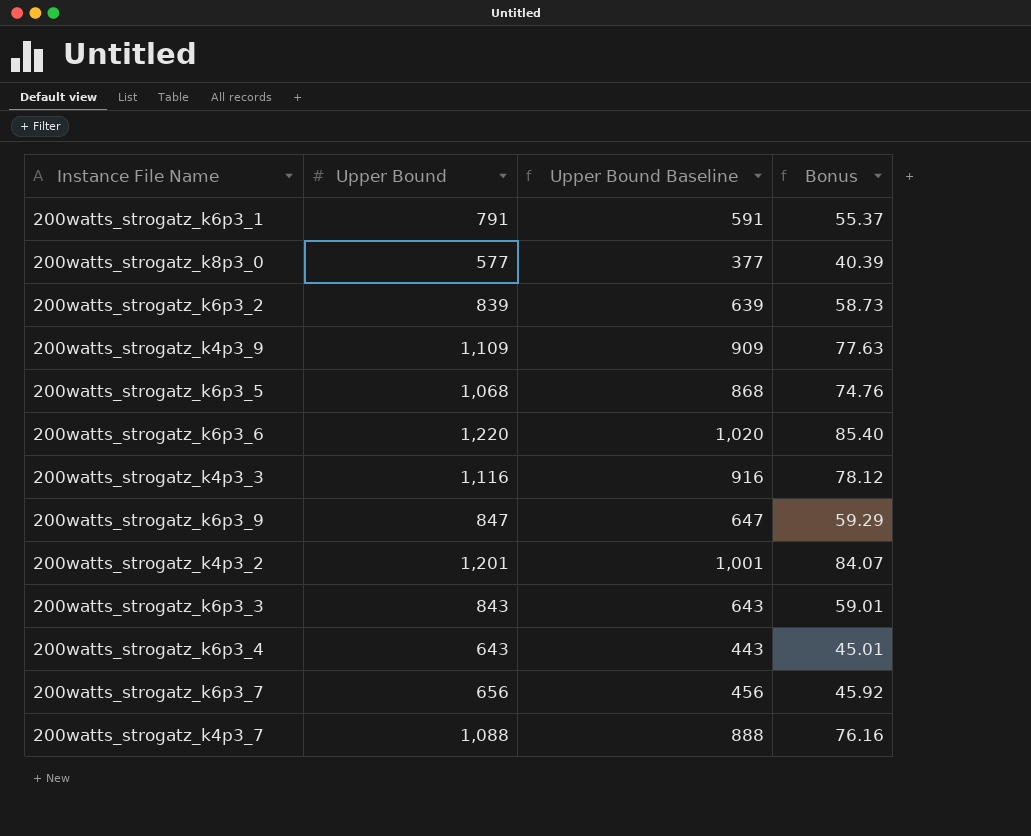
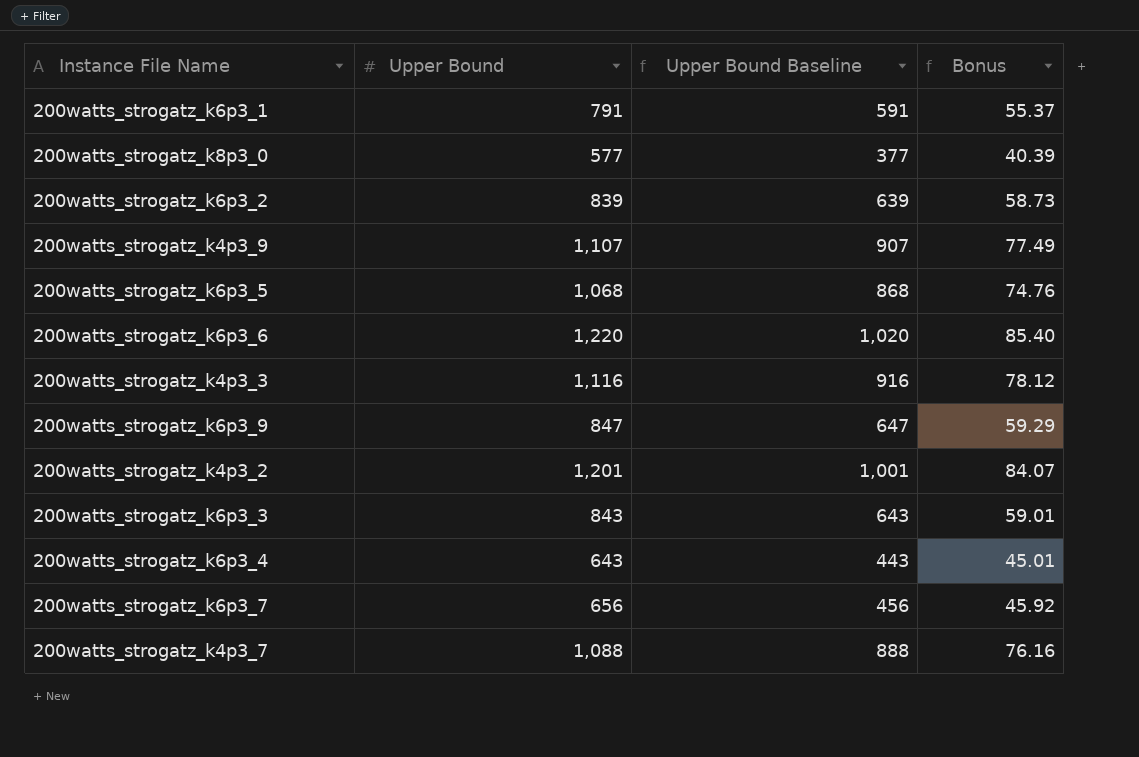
200watts_strogatz_k4p3_9 | Upper Bound: 1,109 -> 1,107
200watts_strogatz_k4p3_9 | Upper Bound Baseline: 909 -> 907
200watts_strogatz_k4p3_9 | Bonus: 77.63 -> 77.49

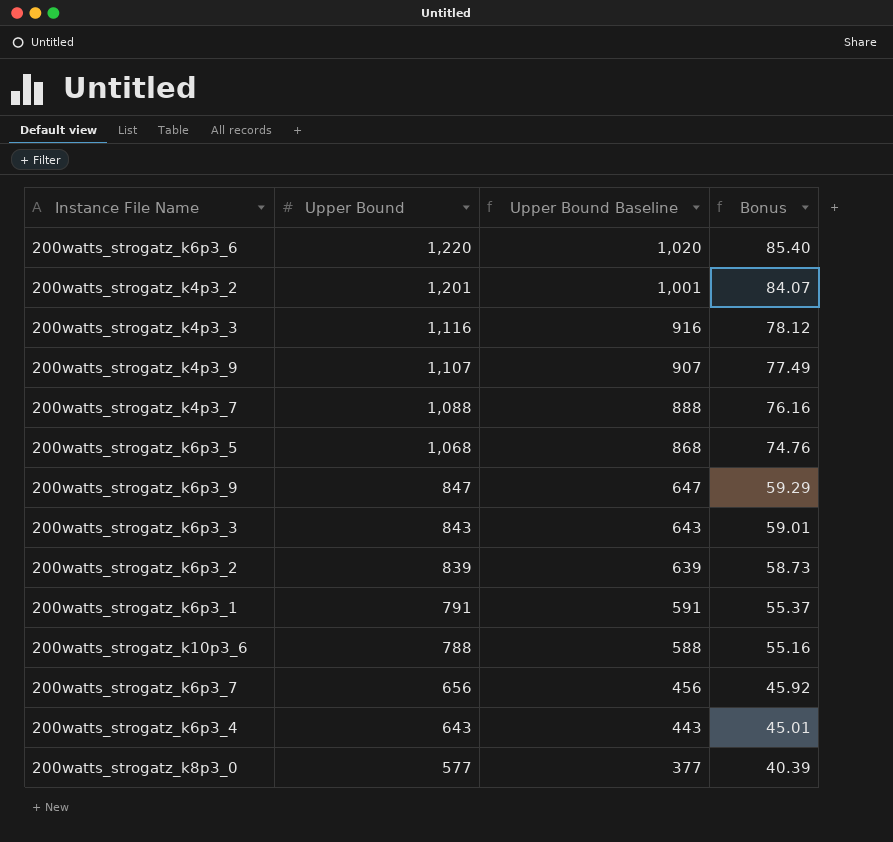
row order: none -> Upper Bound descending
row 200watts_strogatz_k10p3_6: none -> 788 | 588 | 55.16

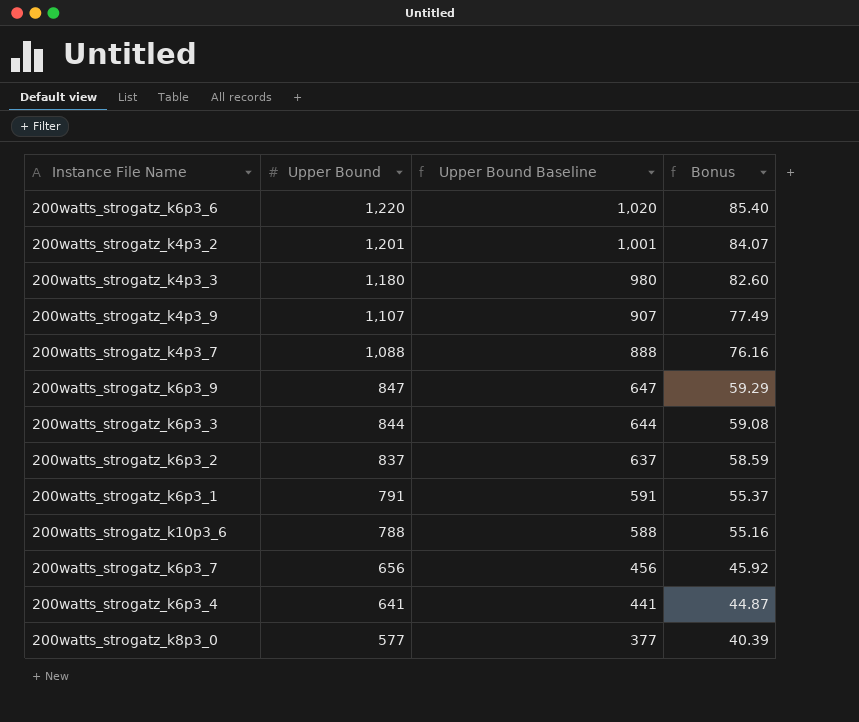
row 200watts_strogatz_k6p3_5: 1,068 | 868 | 74.76 -> none
200watts_strogatz_k4p3_3 | Upper Bound: 1,116 -> 1,180
200watts_strogatz_k4p3_3 | Upper Bound Baseline: 916 -> 980
200watts_strogatz_k4p3_3 | Bonus: 78.12 -> 82.60
200watts_strogatz_k6p3_3 | Upper Bound: 843 -> 844
200watts_strogatz_k6p3_3 | Upper Bound Baseline: 643 -> 644
200watts_strogatz_k6p3_3 | Bonus: 59.01 -> 59.08
200watts_strogatz_k6p3_2 | Upper Bound: 839 -> 837
200watts_strogatz_k6p3_2 | Upper Bound Baseline: 639 -> 637
200watts_strogatz_k6p3_2 | Bonus: 58.73 -> 58.59
200watts_strogatz_k6p3_4 | Upper Bound: 643 -> 641
200watts_strogatz_k6p3_4 | Upper Bound Baseline: 443 -> 441
200watts_strogatz_k6p3_4 | Bonus: 45.01 -> 44.87

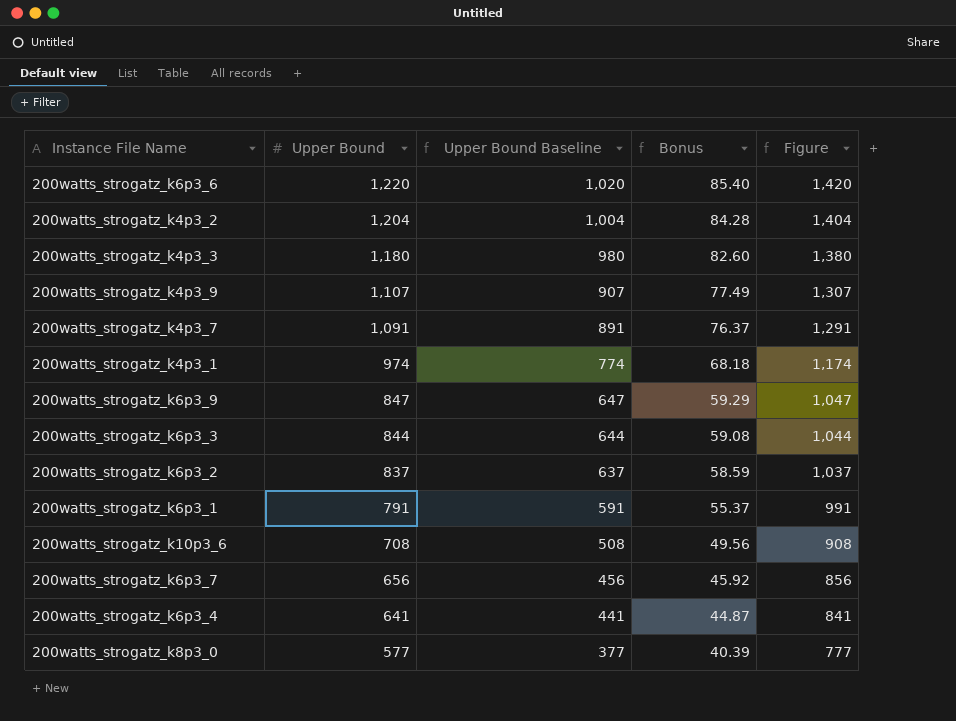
column Figure | formula: none -> [Upper Bound] + 200
200watts_strogatz_k4p3_2 | Upper Bound: 1,201 -> 1,204
200watts_strogatz_k4p3_2 | Upper Bound Baseline: 1,001 -> 1,004
200watts_strogatz_k4p3_2 | Bonus: 84.07 -> 84.28
200watts_strogatz_k4p3_7 | Upper Bound: 1,088 -> 1,091
200watts_strogatz_k4p3_7 | Upper Bound Baseline: 888 -> 891
200watts_strogatz_k4p3_7 | Bonus: 76.16 -> 76.37
row 200watts_strogatz_k4p3_1: none -> 974 | 774 | 68.18 | 1,174
200watts_strogatz_k10p3_6 | Upper Bound: 788 -> 708
200watts_strogatz_k10p3_6 | Upper Bound Baseline: 588 -> 508
200watts_strogatz_k10p3_6 | Bonus: 55.16 -> 49.56

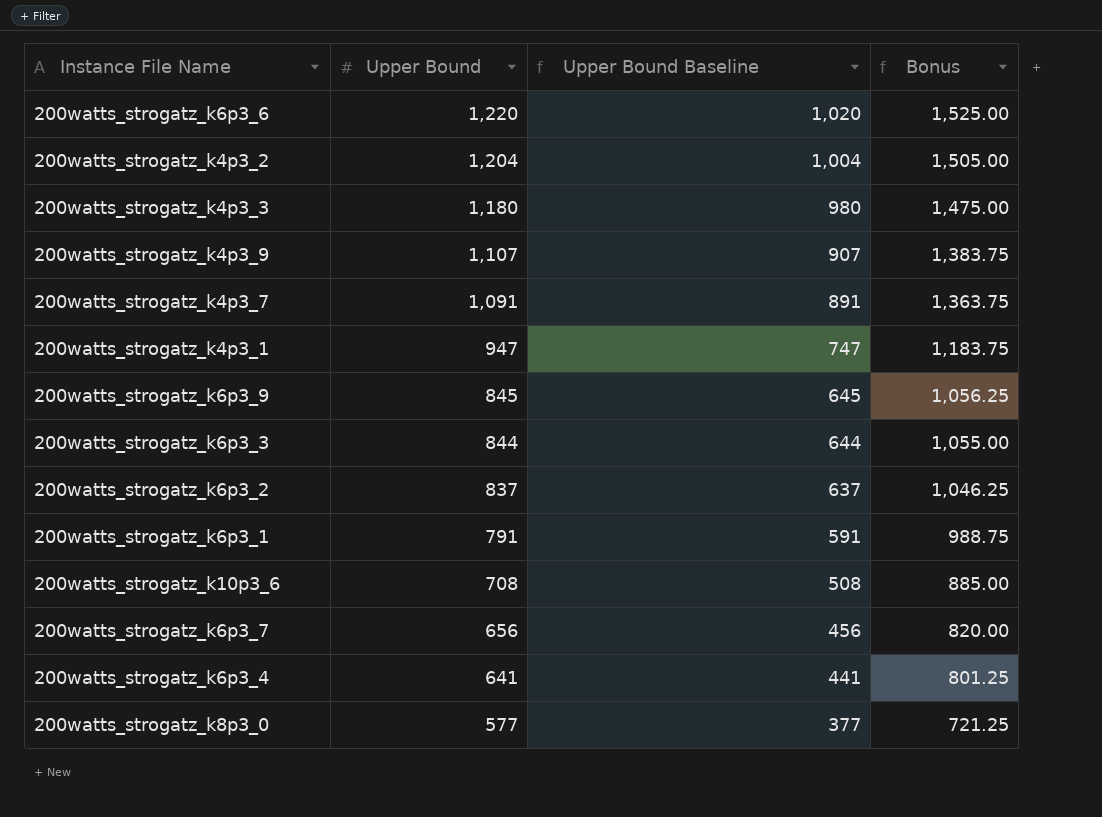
column Figure | formula: [Upper Bound] + 200 -> none
column Bonus | formula: [Upper Bound] * 0.07 -> [Upper Bound] * 1.25
200watts_strogatz_k4p3_1 | Upper Bound: 974 -> 947
200watts_strogatz_k4p3_1 | Upper Bound Baseline: 774 -> 747
200watts_strogatz_k6p3_9 | Upper Bound: 847 -> 845
200watts_strogatz_k6p3_9 | Upper Bound Baseline: 647 -> 645

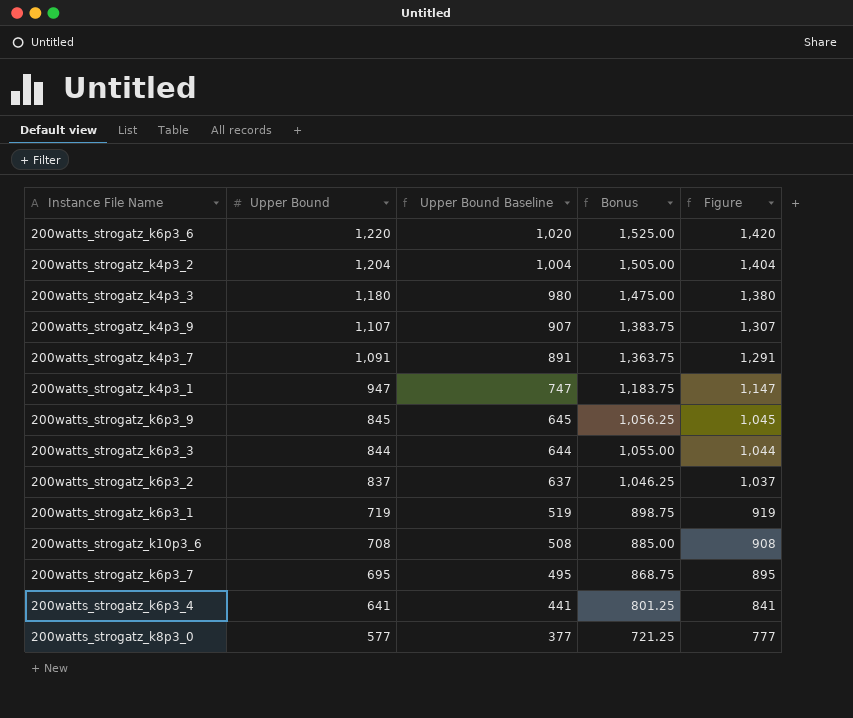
column Figure | formula: none -> [Upper Bound] + 200
200watts_strogatz_k6p3_1 | Upper Bound: 791 -> 719
200watts_strogatz_k6p3_1 | Upper Bound Baseline: 591 -> 519
200watts_strogatz_k6p3_1 | Bonus: 988.75 -> 898.75
200watts_strogatz_k6p3_7 | Upper Bound: 656 -> 695
200watts_strogatz_k6p3_7 | Upper Bound Baseline: 456 -> 495
200watts_strogatz_k6p3_7 | Bonus: 820.00 -> 868.75

